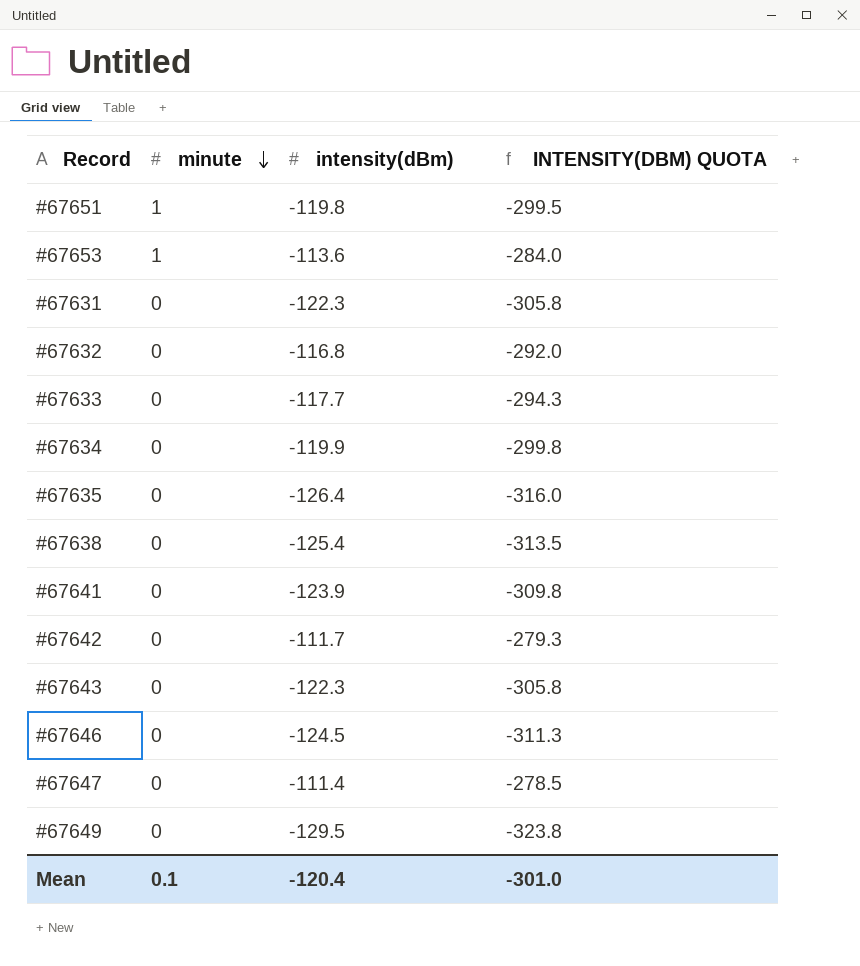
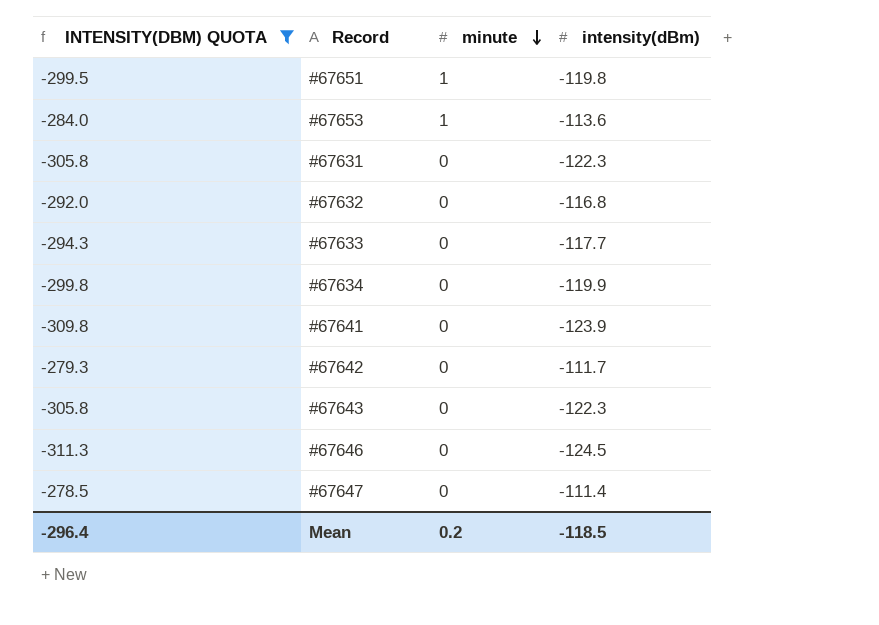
filter: none -> INTENSITY(DBM) QUOTA >= -311.3
column INTENSITY(DBM) QUOTA | position: 4 -> 1
Mean | INTENSITY(DBM) QUOTA: -301.0 -> -296.4
Mean | minute: 0.1 -> 0.2
Mean | intensity(dBm): -120.4 -> -118.5

